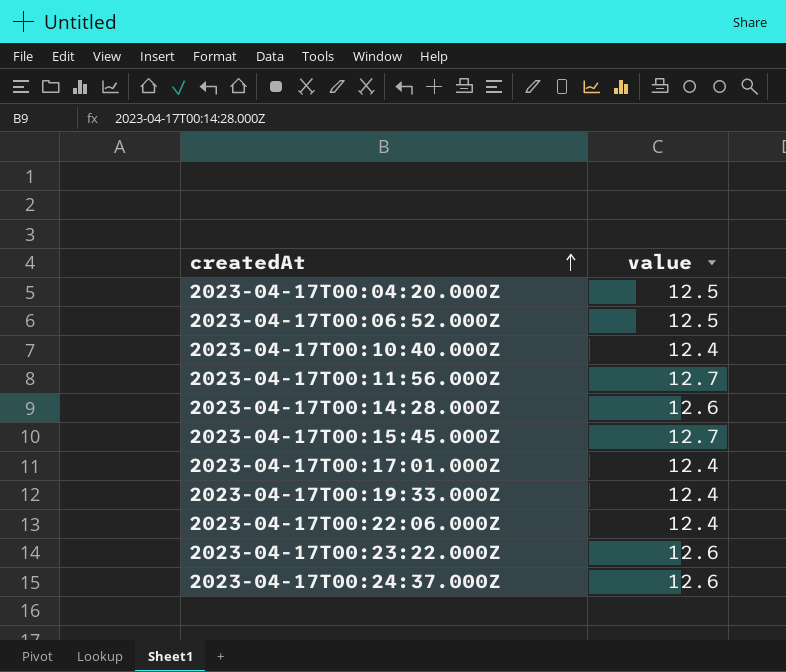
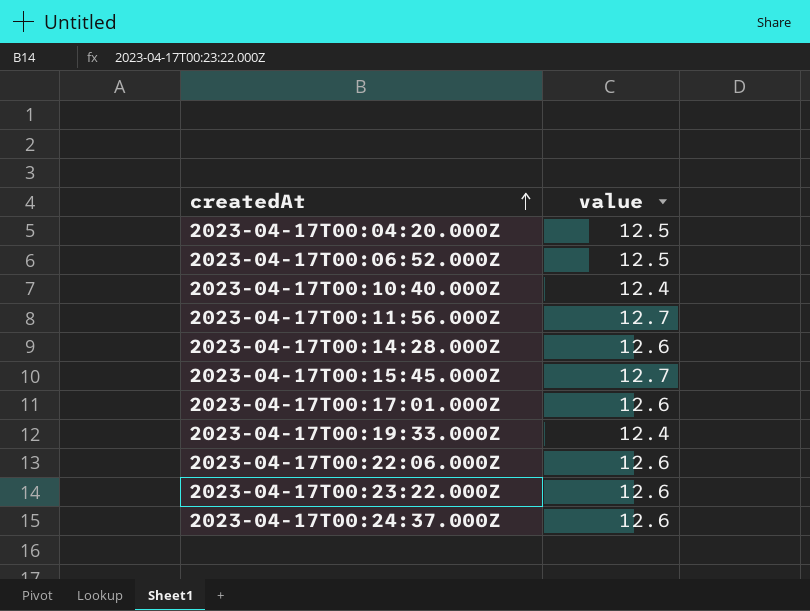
2023-04-17T00:17:01.000Z | value: 12.4 -> 12.6
2023-04-17T00:22:06.000Z | value: 12.4 -> 12.6

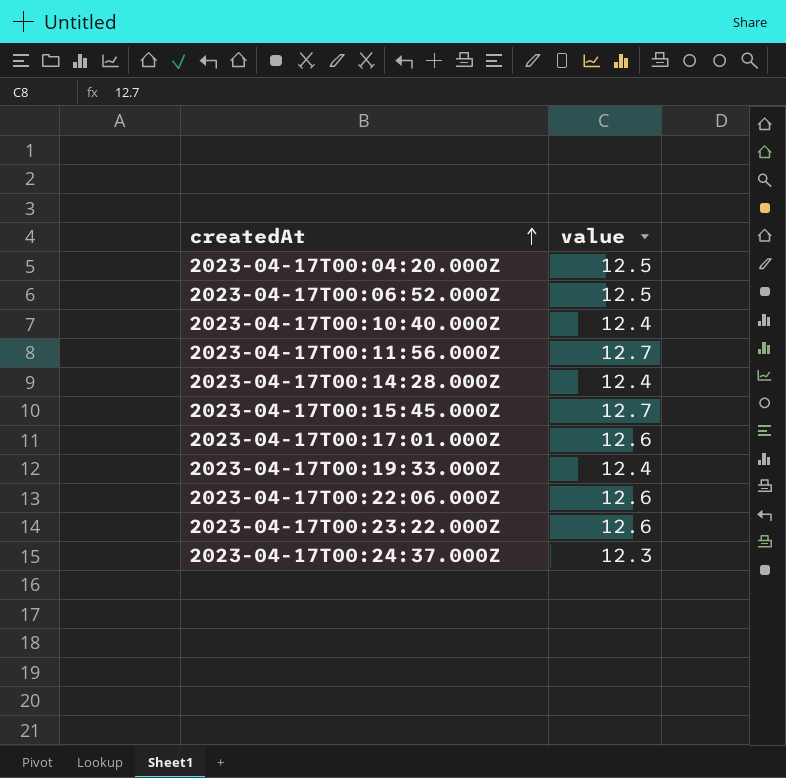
2023-04-17T00:14:28.000Z | value: 12.6 -> 12.4
2023-04-17T00:24:37.000Z | value: 12.6 -> 12.3

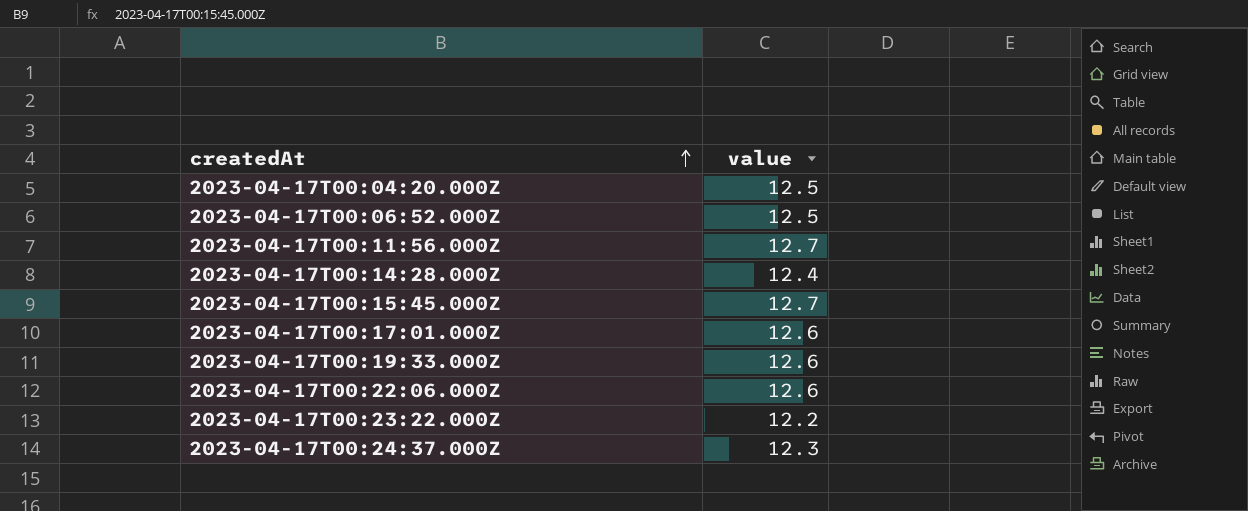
row 2023-04-17T00:10:40.000Z: 12.4 -> none
2023-04-17T00:19:33.000Z | value: 12.4 -> 12.6
2023-04-17T00:23:22.000Z | value: 12.6 -> 12.2

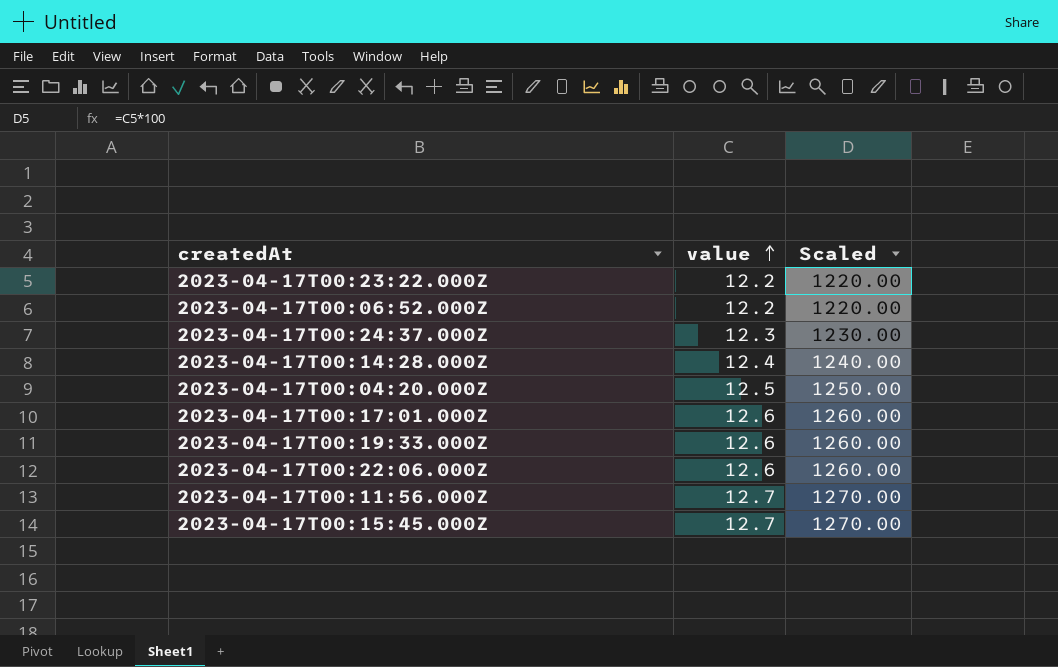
row order: createdAt ascending -> value ascending
column Scaled | formula: none -> [value] * 100
2023-04-17T00:06:52.000Z | value: 12.5 -> 12.2

